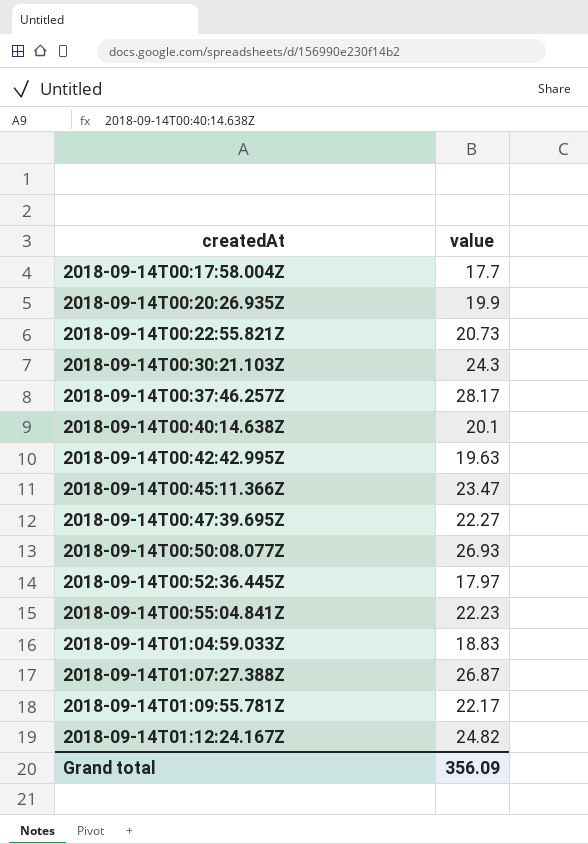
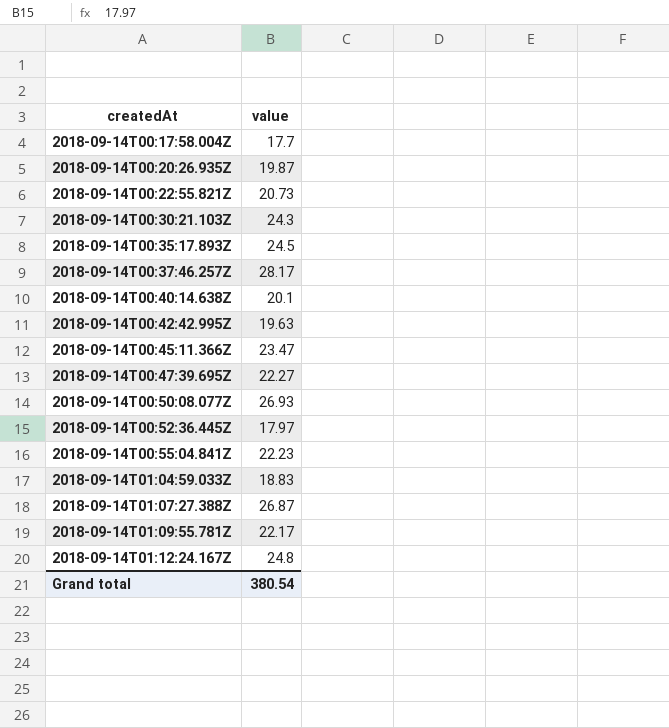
2018-09-14T00:20:26.935Z | value: 19.9 -> 19.87
row 2018-09-14T00:35:17.893Z: none -> 24.5
2018-09-14T01:12:24.167Z | value: 24.82 -> 24.8
Grand total | value: 356.09 -> 380.54

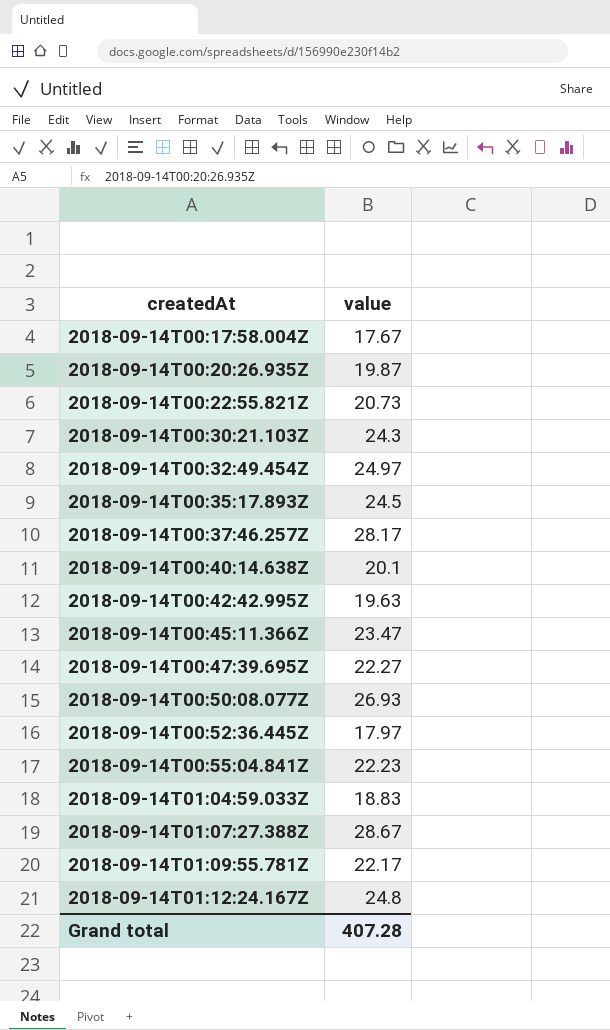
2018-09-14T00:17:58.004Z | value: 17.7 -> 17.67
row 2018-09-14T00:32:49.454Z: none -> 24.97
2018-09-14T01:07:27.388Z | value: 26.87 -> 28.67
Grand total | value: 380.54 -> 407.28

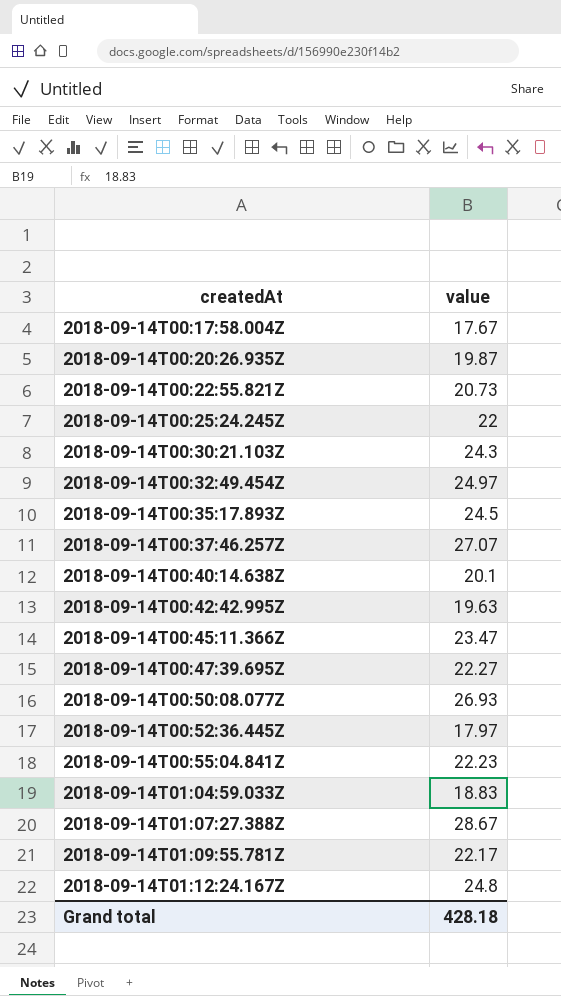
row 2018-09-14T00:25:24.245Z: none -> 22
2018-09-14T00:37:46.257Z | value: 28.17 -> 27.07
Grand total | value: 407.28 -> 428.18

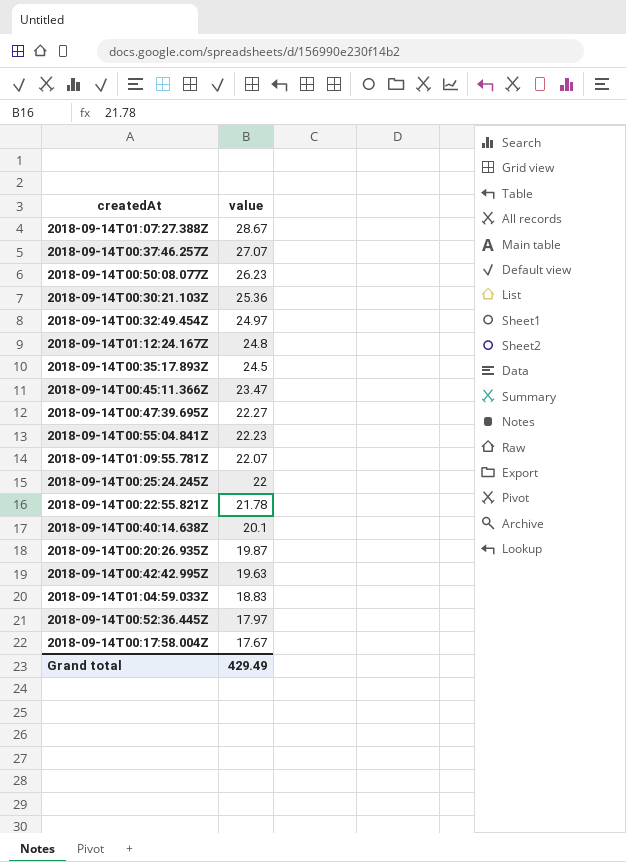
row order: createdAt ascending -> value descending
2018-09-14T00:50:08.077Z | value: 26.93 -> 26.23
2018-09-14T00:30:21.103Z | value: 24.3 -> 25.36
2018-09-14T01:09:55.781Z | value: 22.17 -> 22.07
2018-09-14T00:22:55.821Z | value: 20.73 -> 21.78
Grand total | value: 428.18 -> 429.49

